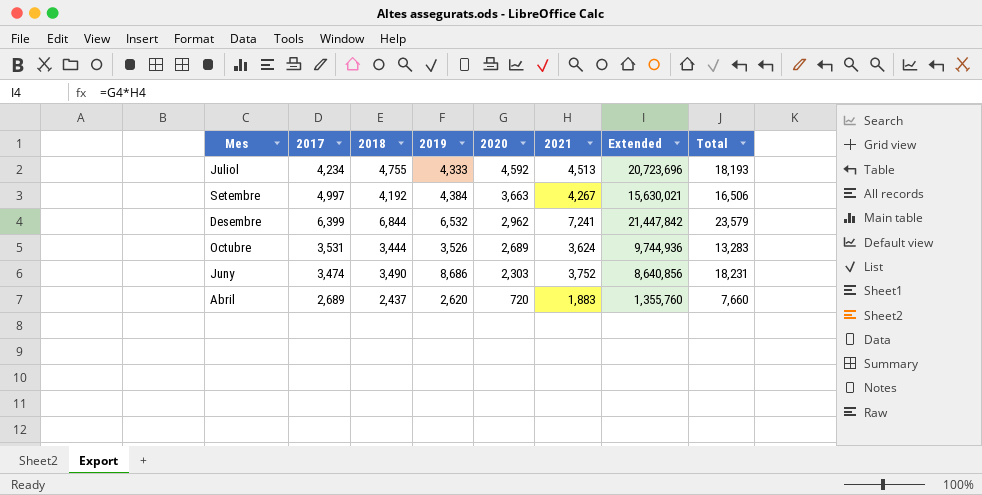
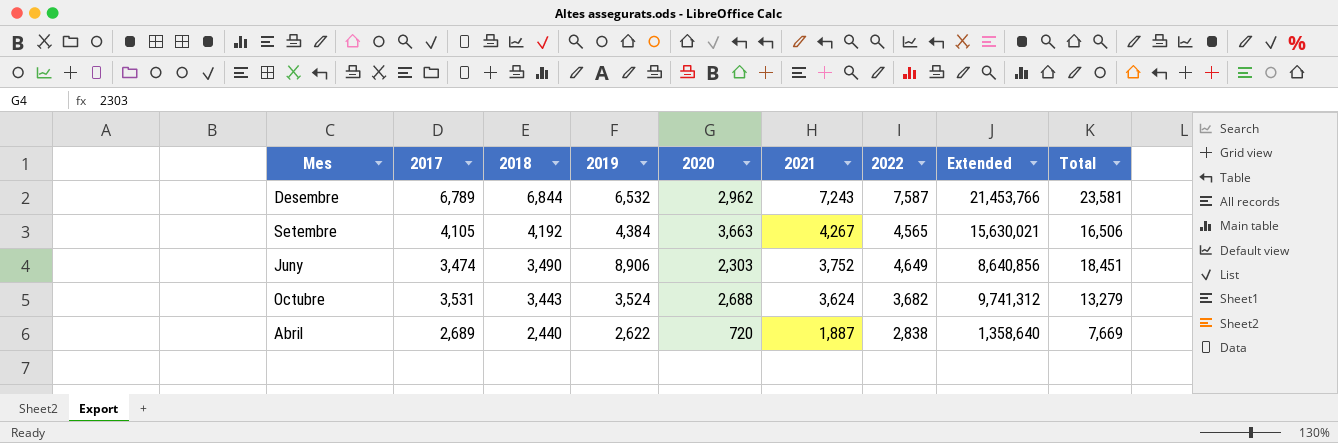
row order: 2020 descending -> 2018 descending
column 2022 | position: none -> 7
row Juliol: 4,234 | 4,755 | 4,333 | 4,592 | 4,513 | 20,723,696 | 18,193 -> none
Desembre | 2017: 6,399 -> 6,789
Desembre | 2021: 7,241 -> 7,243
Desembre | Extended: 21,447,842 -> 21,453,766
Desembre | Total: 23,579 -> 23,581
Setembre | 2017: 4,997 -> 4,105
Juny | 2019: 8,686 -> 8,906
Juny | Total: 18,231 -> 18,451
Octubre | 2018: 3,444 -> 3,443
Octubre | 2019: 3,526 -> 3,524
Octubre | 2020: 2,689 -> 2,688
Octubre | Extended: 9,744,936 -> 9,741,312
Octubre | Total: 13,283 -> 13,279
Abril | 2018: 2,437 -> 2,440
Abril | 2019: 2,620 -> 2,622
Abril | 2021: 1,883 -> 1,887
Abril | Extended: 1,355,760 -> 1,358,640
Abril | Total: 7,660 -> 7,669

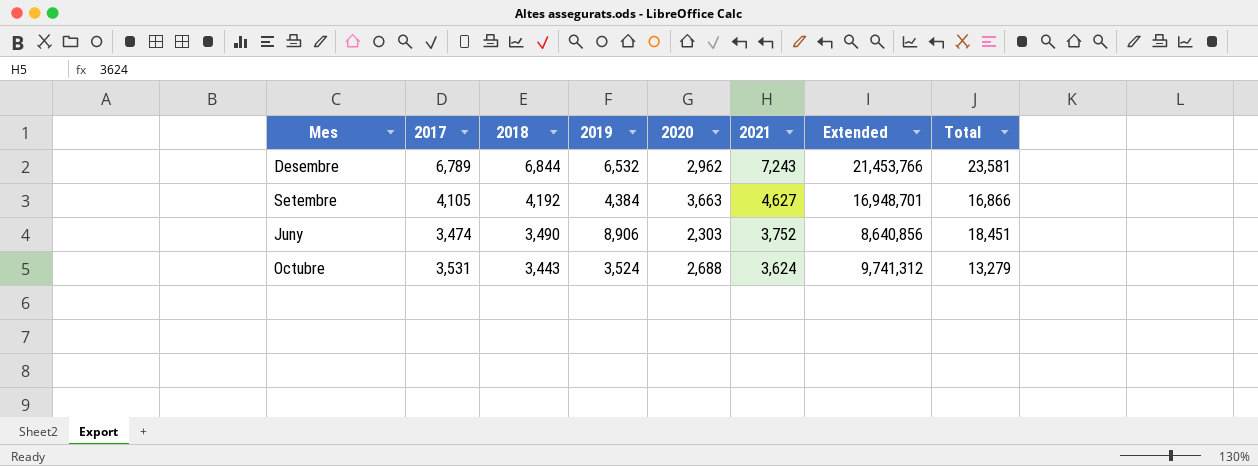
column 2022 | position: 7 -> none
row Abril: 2,689 | 2,440 | 2,622 | 720 | 1,887 | 2,838 | 1,358,640 | 7,669 -> none
Setembre | 2021: 4,267 -> 4,627
Setembre | Extended: 15,630,021 -> 16,948,701
Setembre | Total: 16,506 -> 16,866

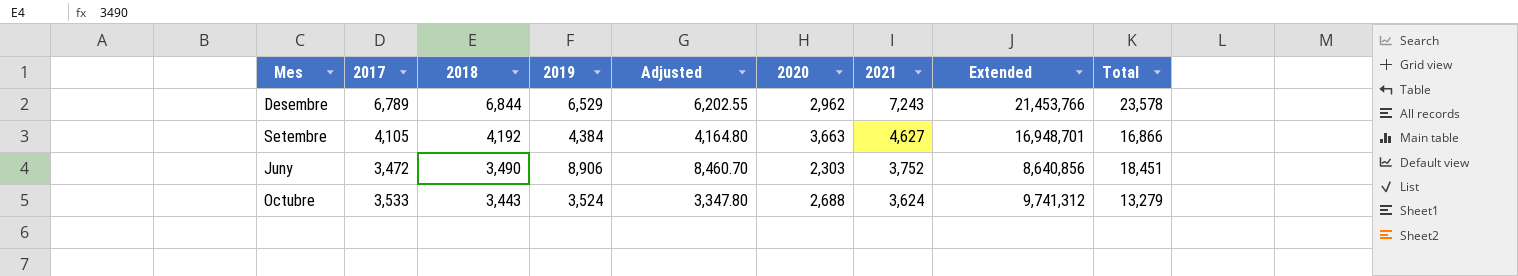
column Adjusted | formula: none -> [2019] * 0.95
Desembre | 2019: 6,532 -> 6,529
Desembre | Total: 23,581 -> 23,578
Juny | 2017: 3,474 -> 3,472
Octubre | 2017: 3,531 -> 3,533

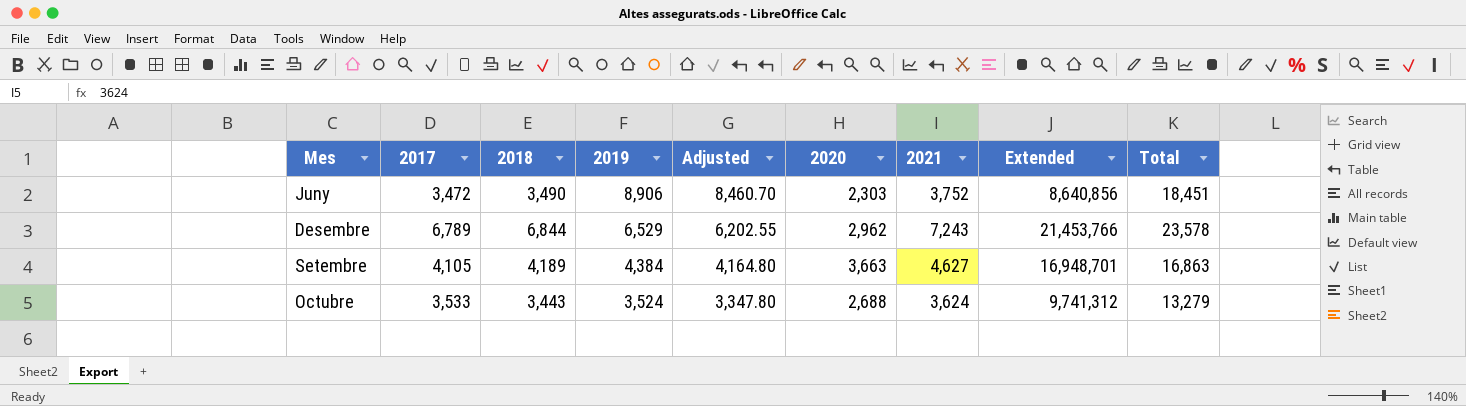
row order: 2018 descending -> 2019 descending
Setembre | 2018: 4,192 -> 4,189
Setembre | Total: 16,866 -> 16,863

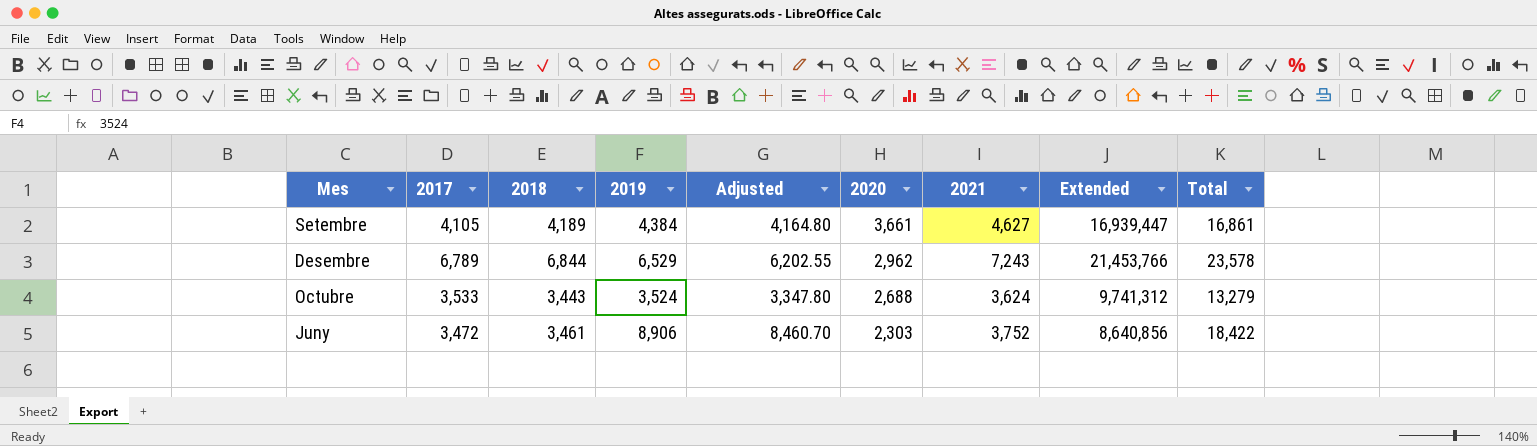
row order: 2019 descending -> 2020 descending
Setembre | 2020: 3,663 -> 3,661
Setembre | Extended: 16,948,701 -> 16,939,447
Setembre | Total: 16,863 -> 16,861
Juny | 2018: 3,490 -> 3,461
Juny | Total: 18,451 -> 18,422

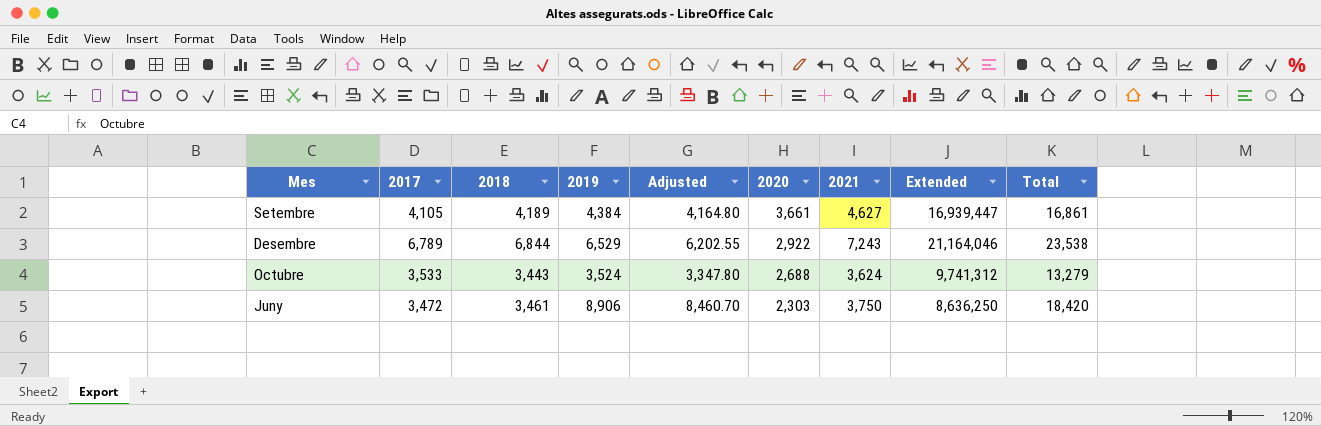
Desembre | 2020: 2,962 -> 2,922
Desembre | Extended: 21,453,766 -> 21,164,046
Desembre | Total: 23,578 -> 23,538
Juny | 2021: 3,752 -> 3,750
Juny | Extended: 8,640,856 -> 8,636,250
Juny | Total: 18,422 -> 18,420

